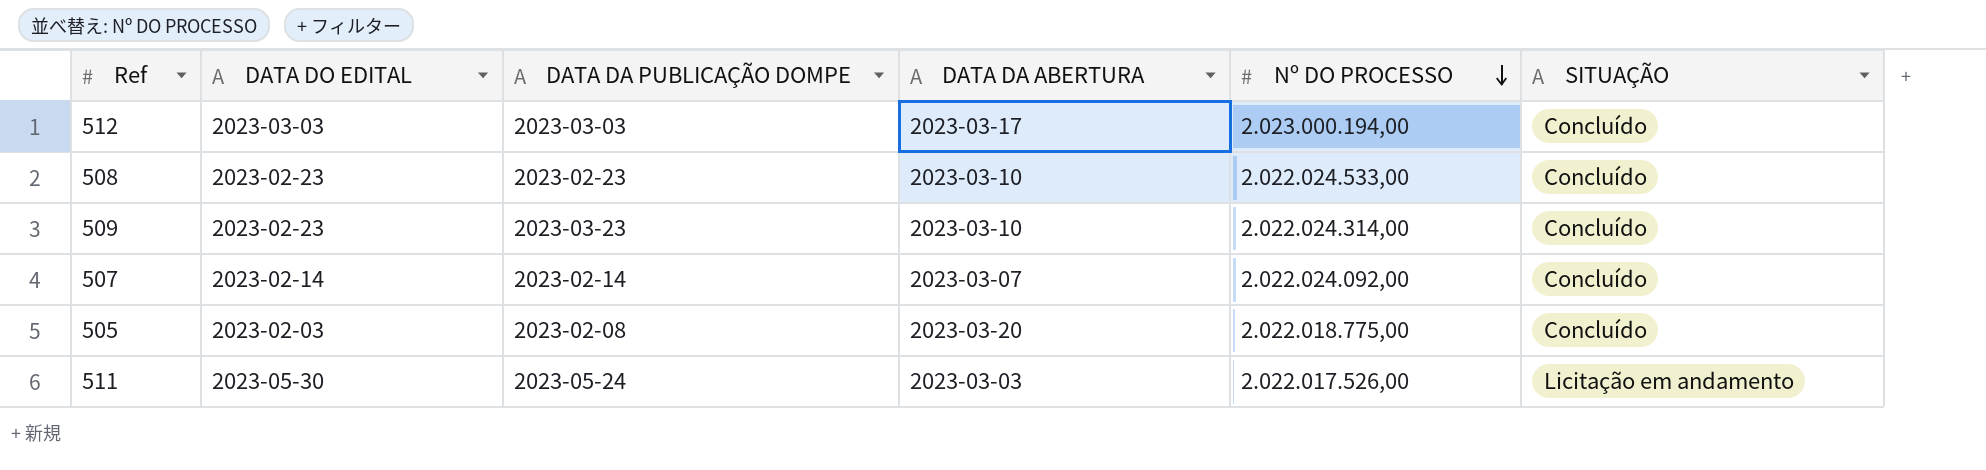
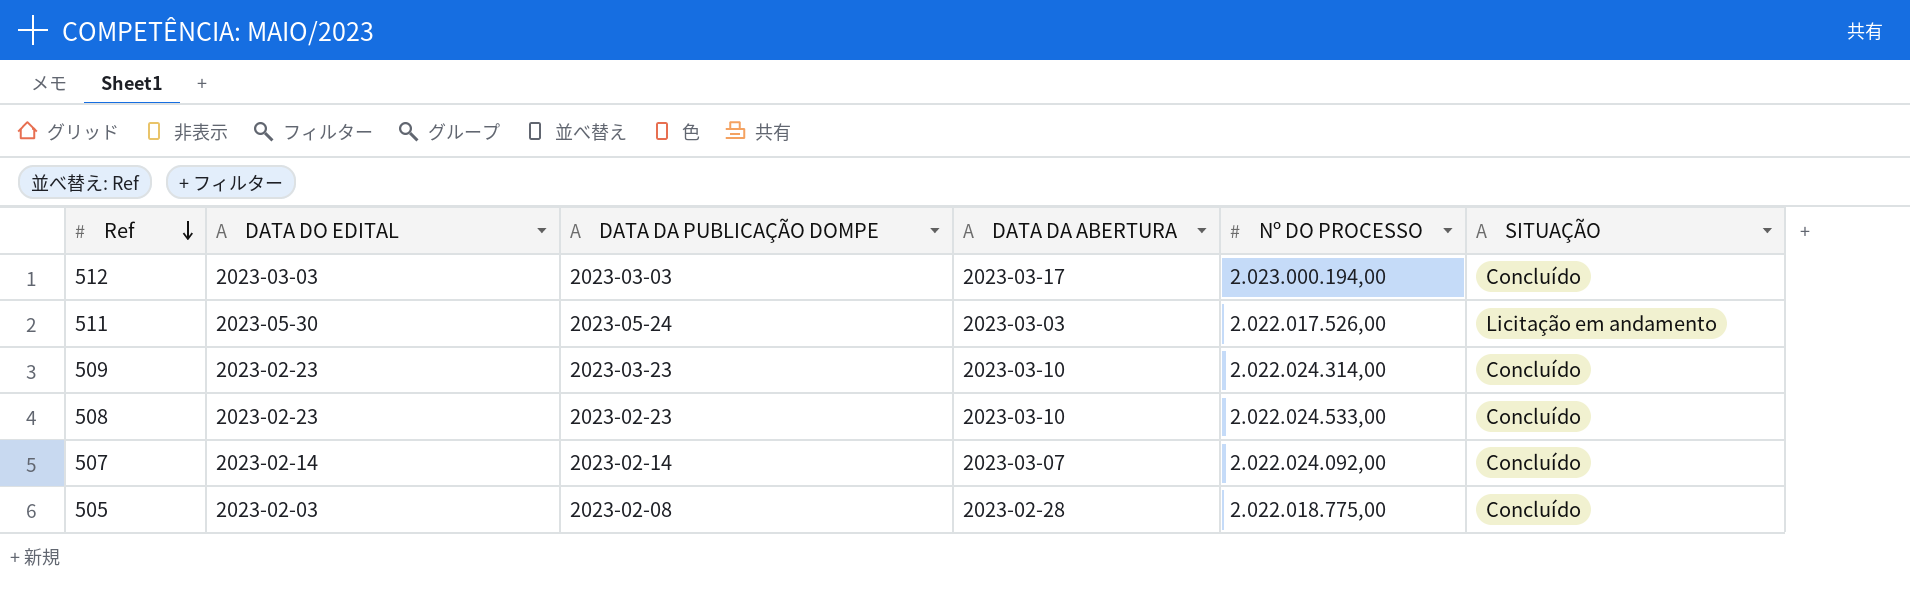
row order: Nº DO PROCESSO descending -> Ref descending
505 | DATA DA ABERTURA: 2023-03-20 -> 2023-02-28

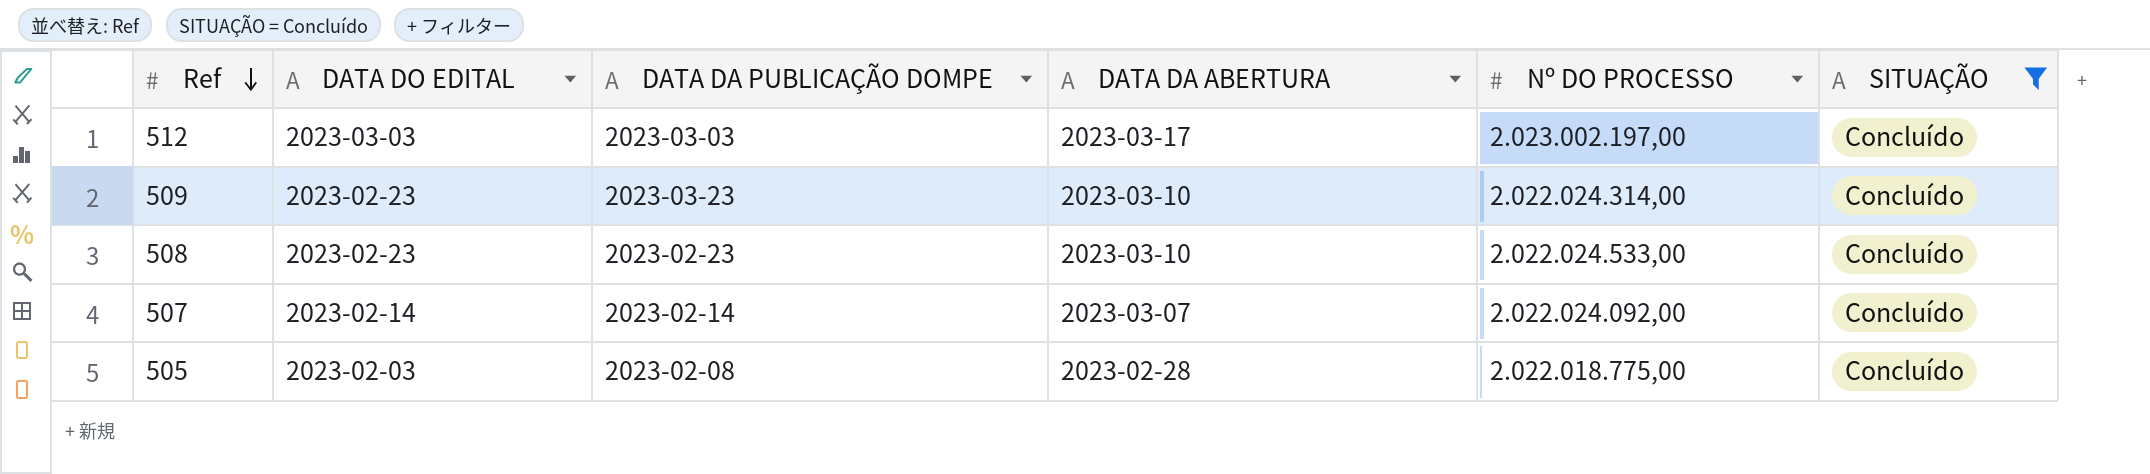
filter: none -> SITUAÇÃO = Concluído
512 | Nº DO PROCESSO: 2.023.000.194,00 -> 2.023.002.197,00

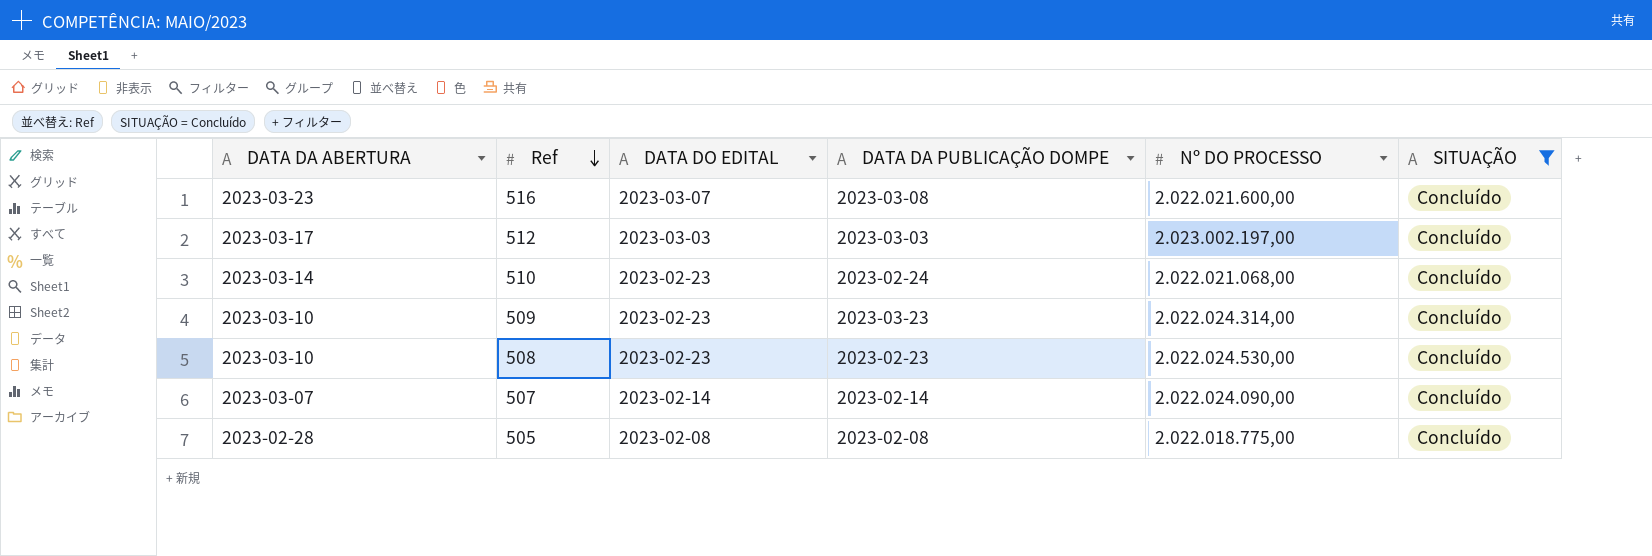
column DATA DA ABERTURA | position: 4 -> 1
row 516: none -> 2023-03-23 | 2023-03-07 | 2023-03-08 | 2.022.021.600,00 | Concluído
row 510: none -> 2023-03-14 | 2023-02-23 | 2023-02-24 | 2.022.021.068,00 | Concluído
508 | Nº DO PROCESSO: 2.022.024.533,00 -> 2.022.024.530,00
507 | Nº DO PROCESSO: 2.022.024.092,00 -> 2.022.024.090,00
505 | DATA DO EDITAL: 2023-02-03 -> 2023-02-08

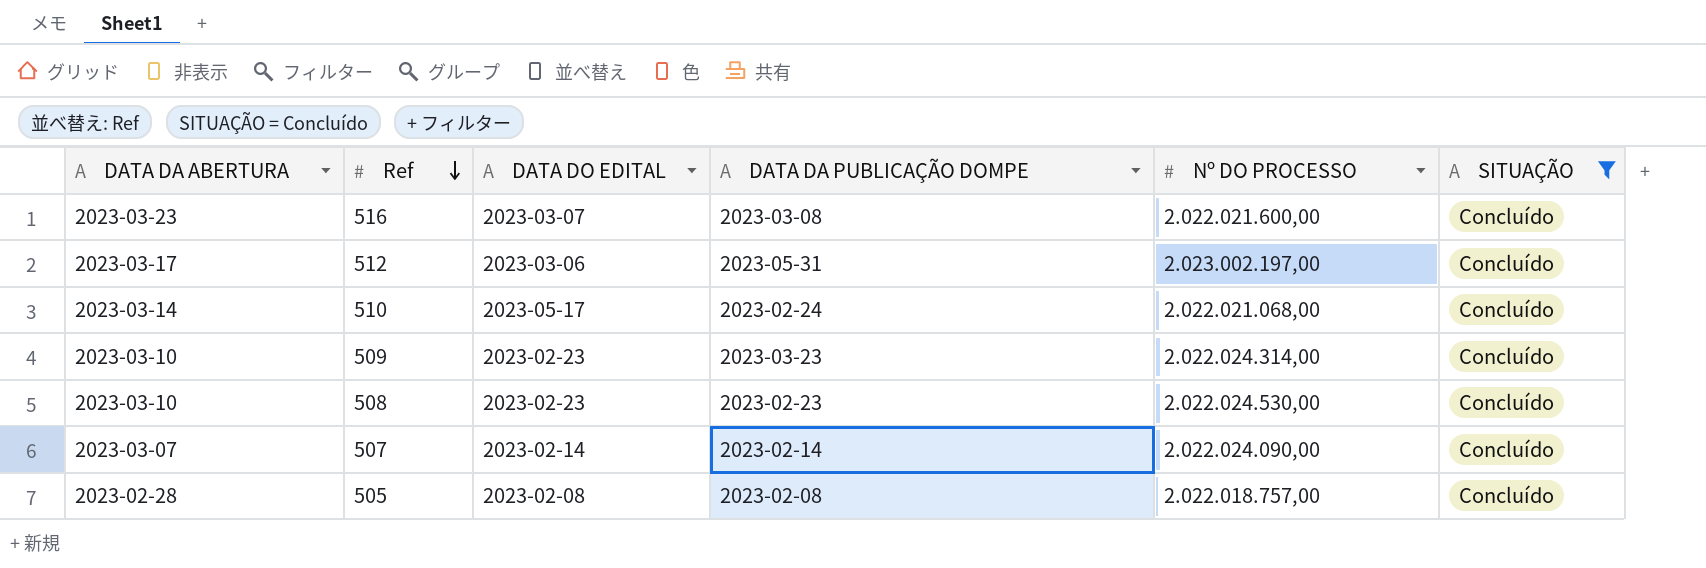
512 | DATA DO EDITAL: 2023-03-03 -> 2023-03-06
512 | DATA DA PUBLICAÇÃO DOMPE: 2023-03-03 -> 2023-05-31
510 | DATA DO EDITAL: 2023-02-23 -> 2023-05-17
505 | Nº DO PROCESSO: 2.022.018.775,00 -> 2.022.018.757,00

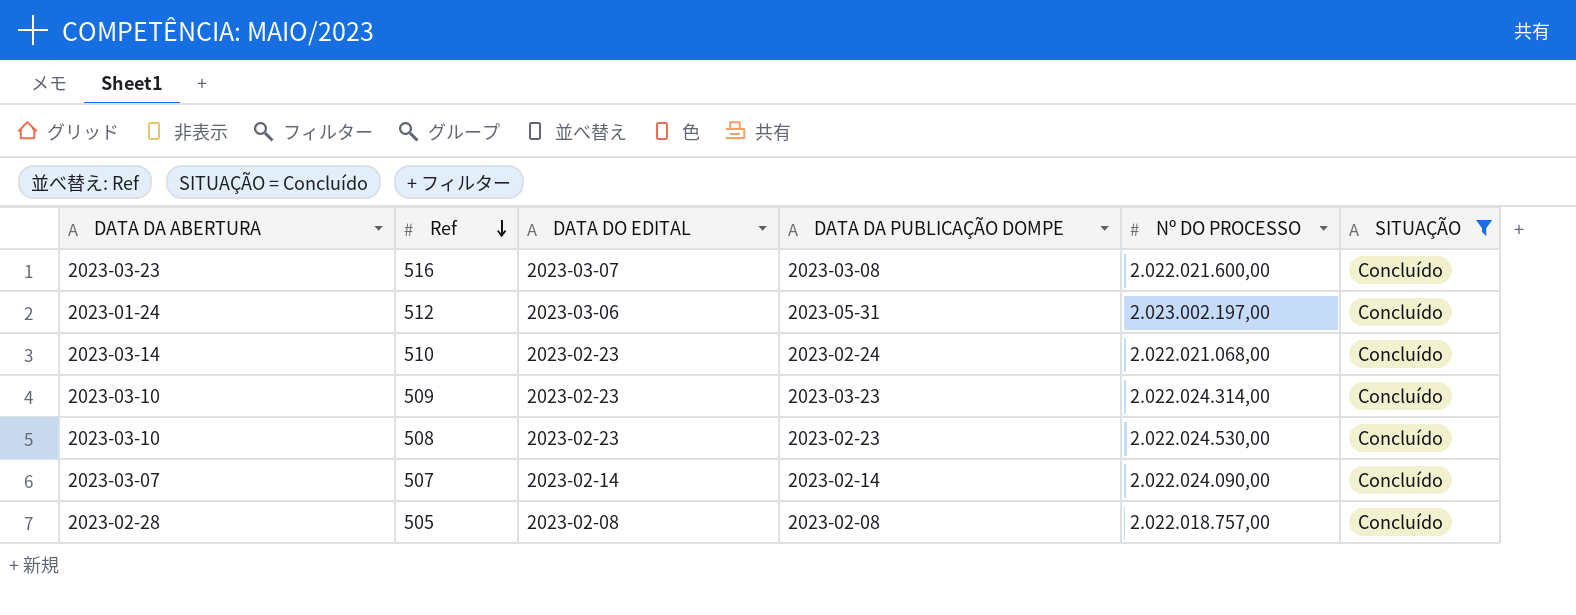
512 | DATA DA ABERTURA: 2023-03-17 -> 2023-01-24
510 | DATA DO EDITAL: 2023-05-17 -> 2023-02-23

